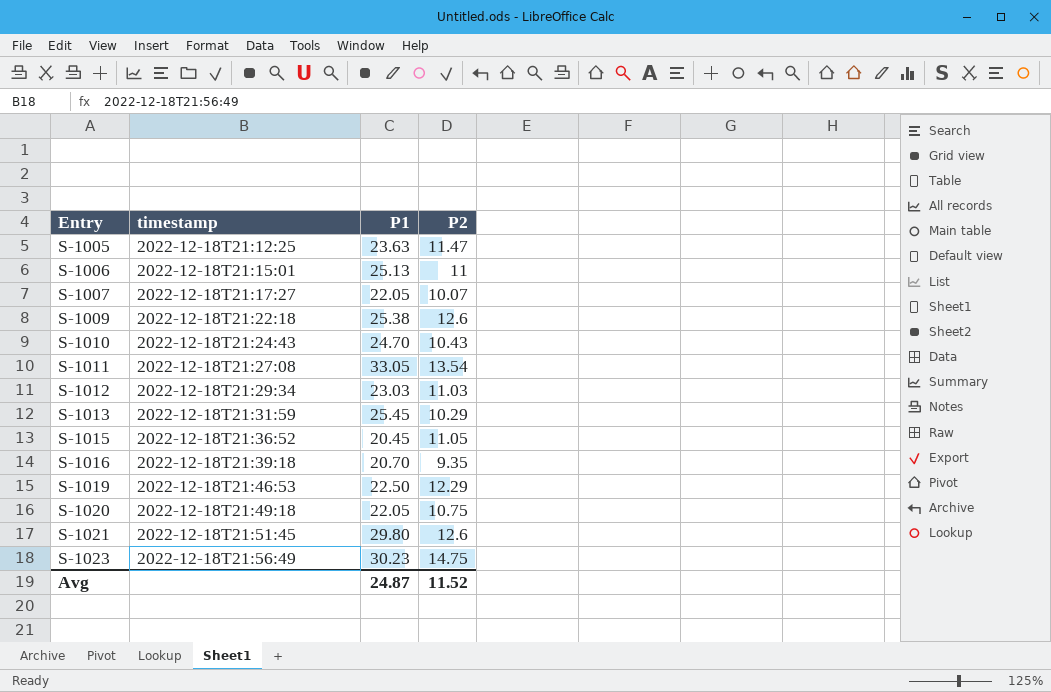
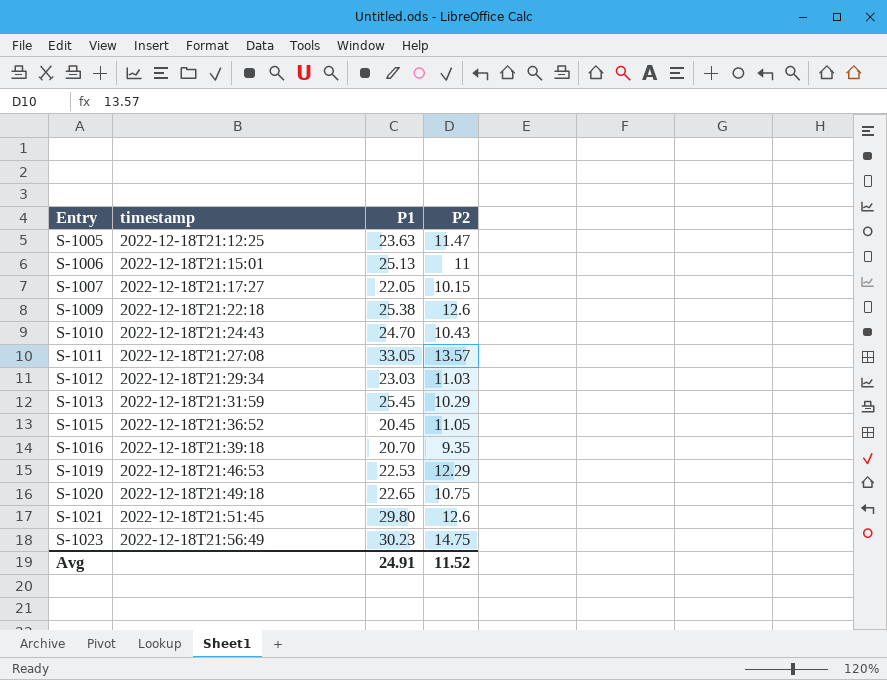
S-1007 | P2: 10.07 -> 10.15
S-1011 | P2: 13.54 -> 13.57
S-1019 | P1: 22.50 -> 22.53
S-1020 | P1: 22.05 -> 22.65
Avg | P1: 24.87 -> 24.91

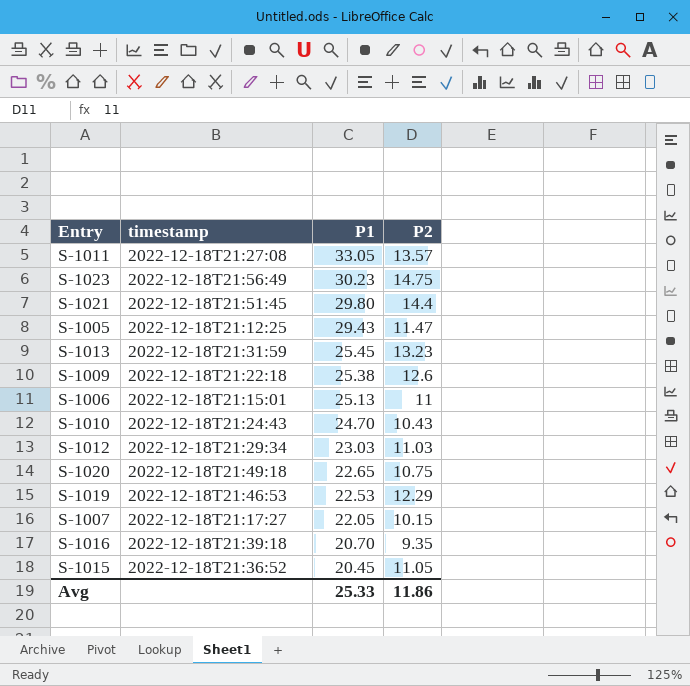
row order: Entry ascending -> P1 descending
S-1021 | P2: 12.6 -> 14.4
S-1005 | P1: 23.63 -> 29.43
S-1013 | P2: 10.29 -> 13.23
Avg | P1: 24.91 -> 25.33
Avg | P2: 11.52 -> 11.86

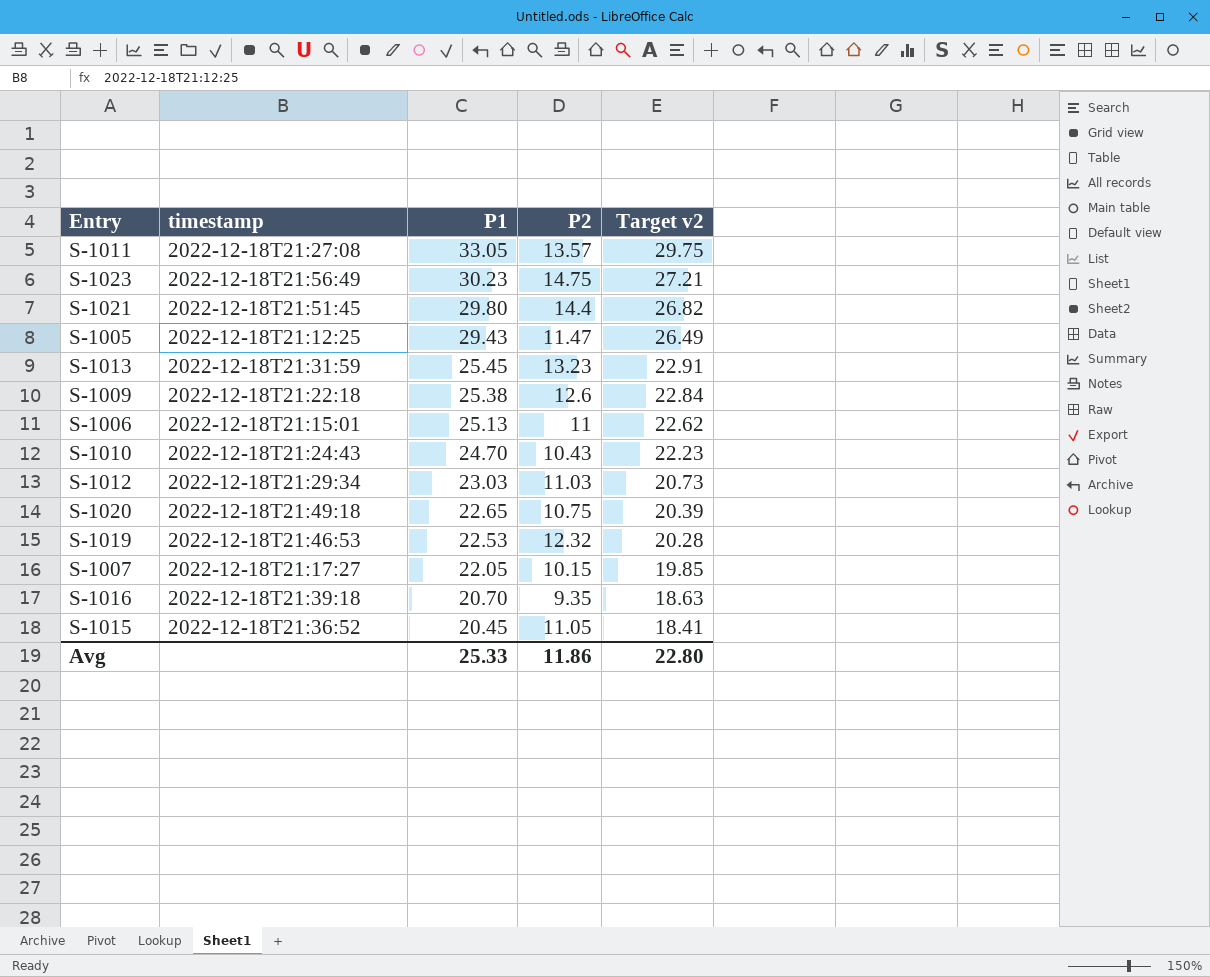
column Target v2 | formula: none -> [P1] * 0.9
S-1019 | P2: 12.29 -> 12.32

